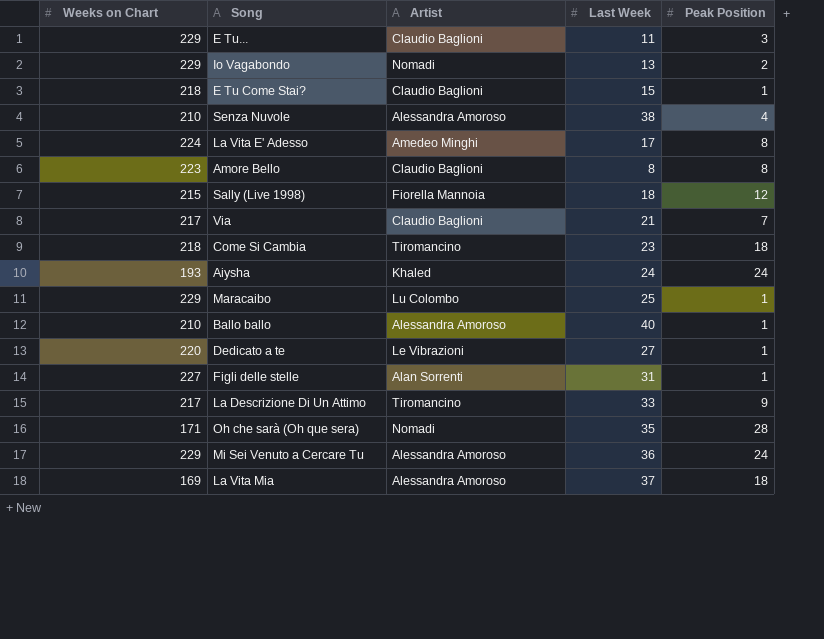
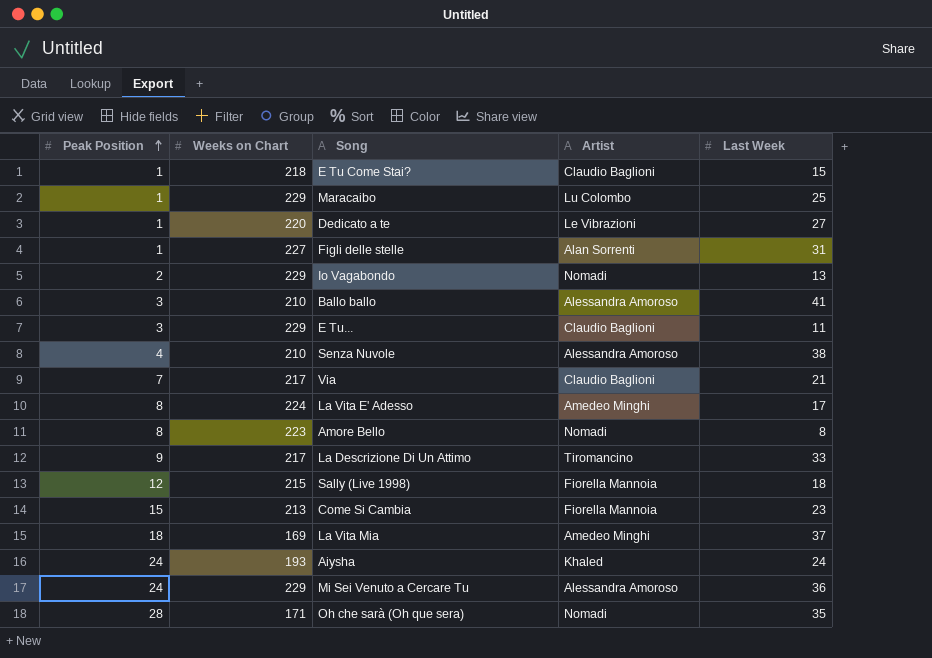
row order: none -> Peak Position ascending
column Peak Position | position: 5 -> 1
Ballo ballo | Peak Position: 1 -> 3
Ballo ballo | Last Week: 40 -> 41
Amore Bello | Artist: Claudio Baglioni -> Nomadi
Come Si Cambia | Peak Position: 18 -> 15
Come Si Cambia | Weeks on Chart: 218 -> 213
Come Si Cambia | Artist: Tiromancino -> Fiorella Mannoia
La Vita Mia | Artist: Alessandra Amoroso -> Amedeo Minghi

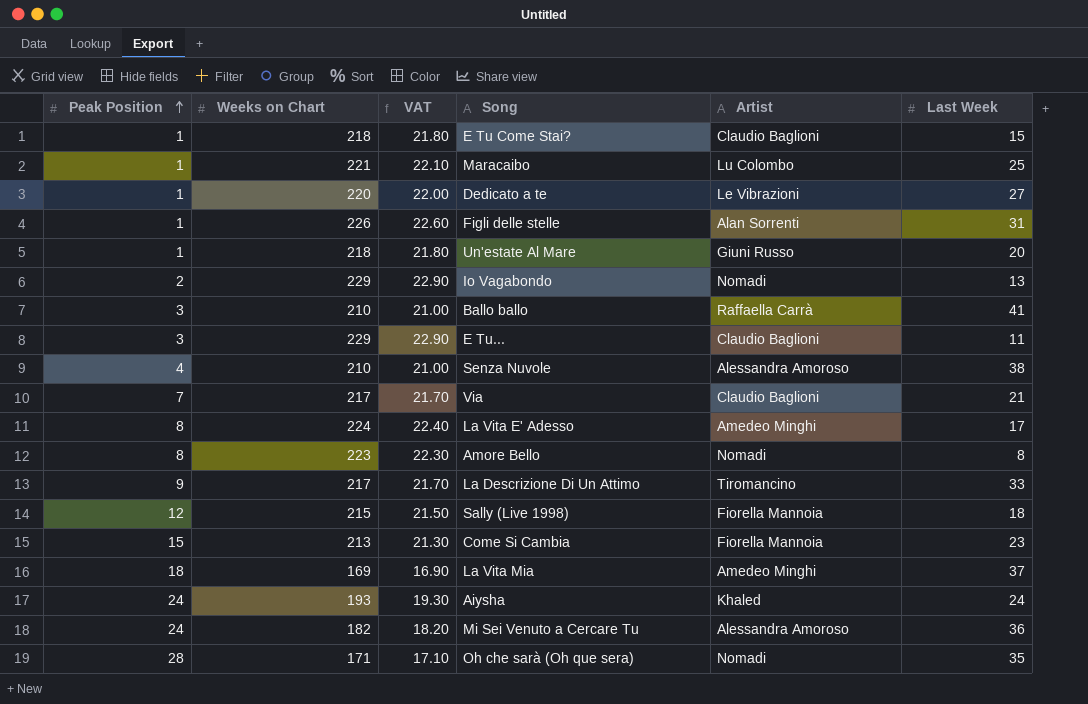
column VAT | formula: none -> [Weeks on Chart] * 0.1
Maracaibo | Weeks on Chart: 229 -> 221
Figli delle stelle | Weeks on Chart: 227 -> 226
row Un'estate Al Mare: none -> 1 | 218 | 21.80 | Giuni Russo | 20
Ballo ballo | Artist: Alessandra Amoroso -> Raffaella Carrà
Mi Sei Venuto a Cercare Tu | Weeks on Chart: 229 -> 182

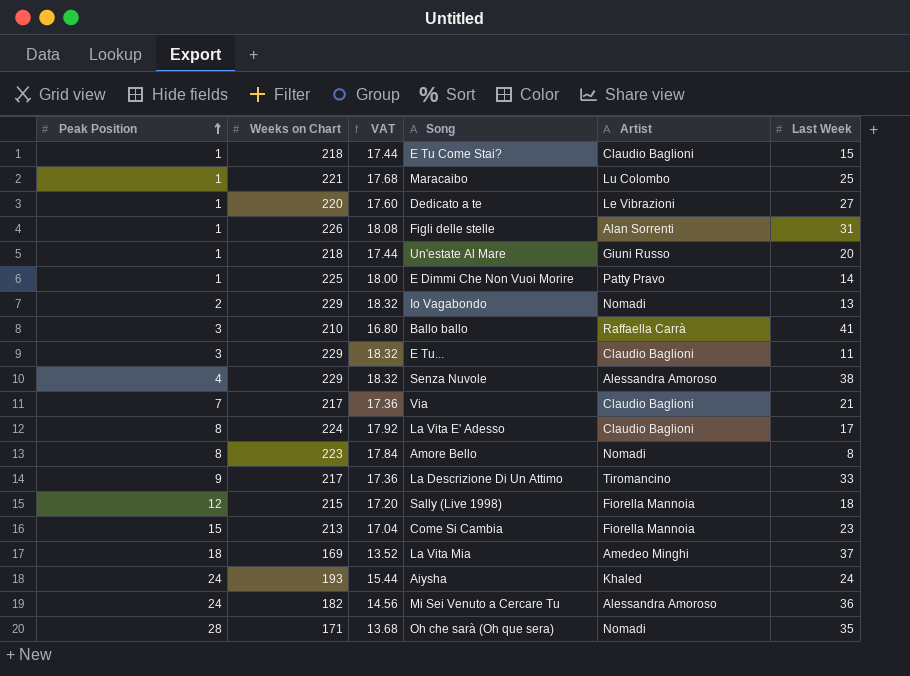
column VAT | formula: [Weeks on Chart] * 0.1 -> [Weeks on Chart] * 0.08
row E Dimmi Che Non Vuoi Morire: none -> 1 | 225 | 18.00 | Patty Pravo | 14
Senza Nuvole | Weeks on Chart: 210 -> 229
La Vita E' Adesso | Artist: Amedeo Minghi -> Claudio Baglioni

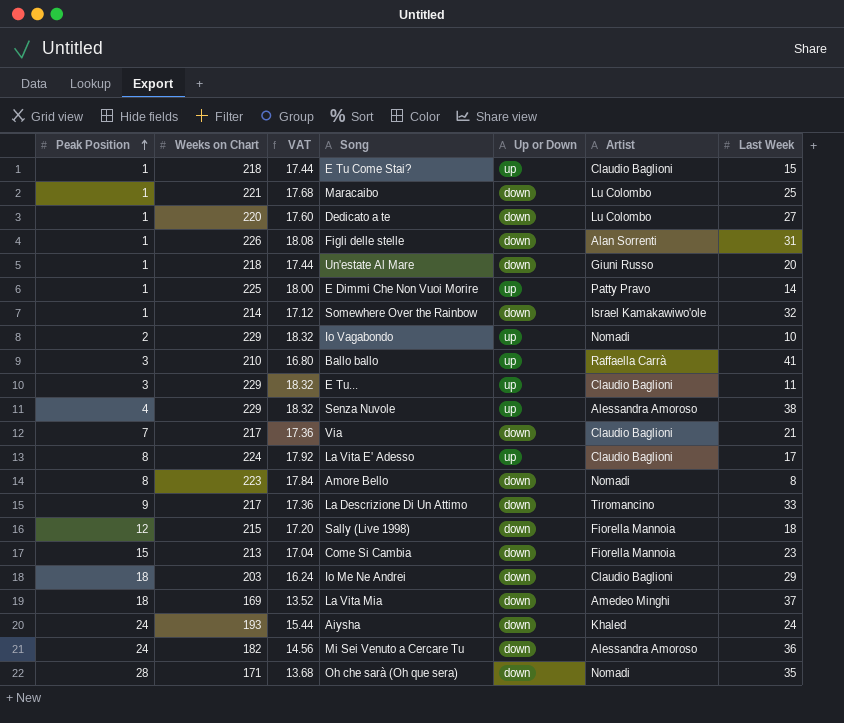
column Up or Down | position: none -> 5
Dedicato a te | Artist: Le Vibrazioni -> Lu Colombo
row Somewhere Over the Rainbow: none -> 1 | 214 | 17.12 | down | Israel Kamakawiwo'ole | 32
Io Vagabondo | Last Week: 13 -> 10
row Io Me Ne Andrei: none -> 18 | 203 | 16.24 | down | Claudio Baglioni | 29

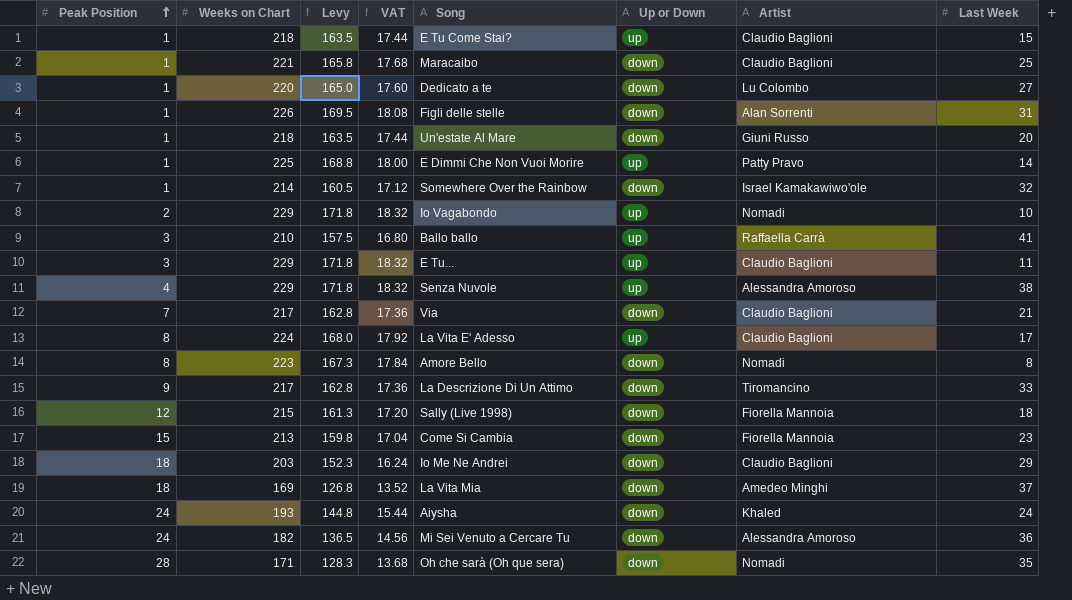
column Levy | formula: none -> [Weeks on Chart] * 0.75
Maracaibo | Artist: Lu Colombo -> Claudio Baglioni

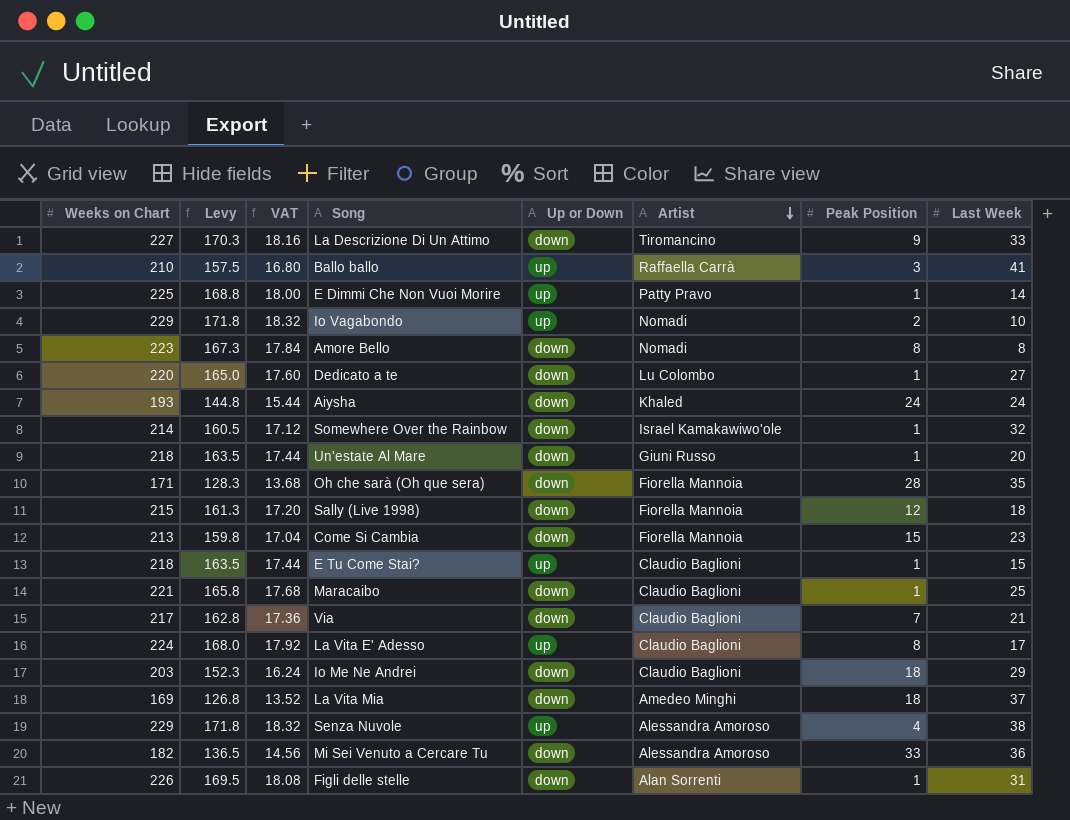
row order: Peak Position ascending -> Artist descending
column Peak Position | position: 1 -> 7
row E Tu...: 3 | 229 | 171.8 | 18.32 | up | Claudio Baglioni | 11 -> none
La Descrizione Di Un Attimo | Weeks on Chart: 217 -> 227
La Descrizione Di Un Attimo | Levy: 162.8 -> 170.3
La Descrizione Di Un Attimo | VAT: 17.36 -> 18.16
Oh che sarà (Oh que sera) | Artist: Nomadi -> Fiorella Mannoia
Mi Sei Venuto a Cercare Tu | Peak Position: 24 -> 33

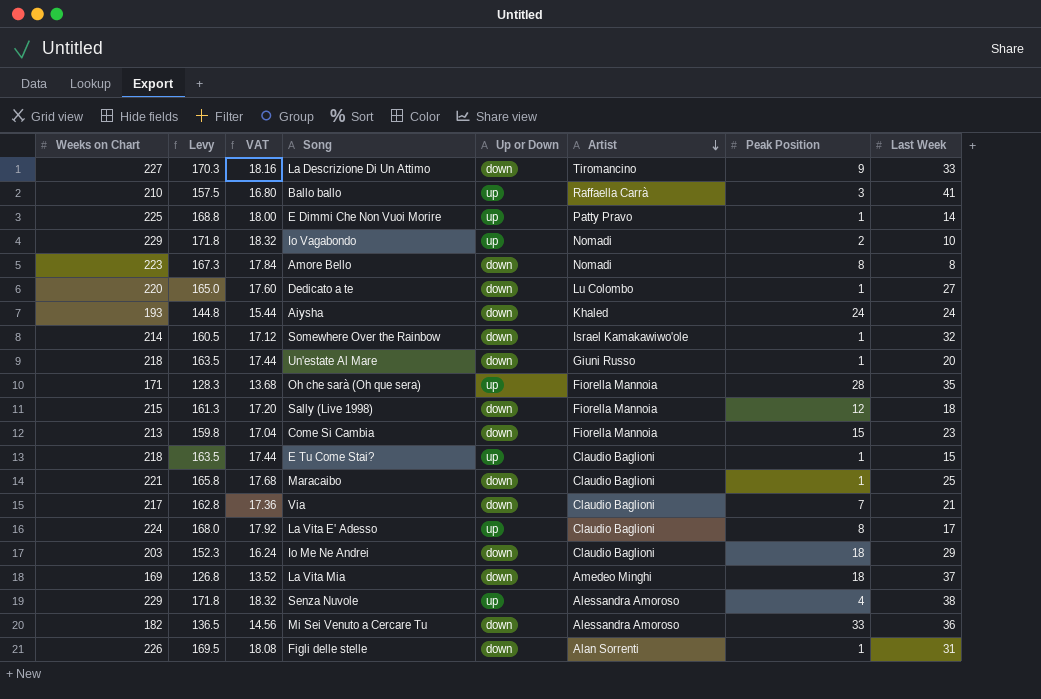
Oh che sarà (Oh que sera) | Up or Down: down -> up

